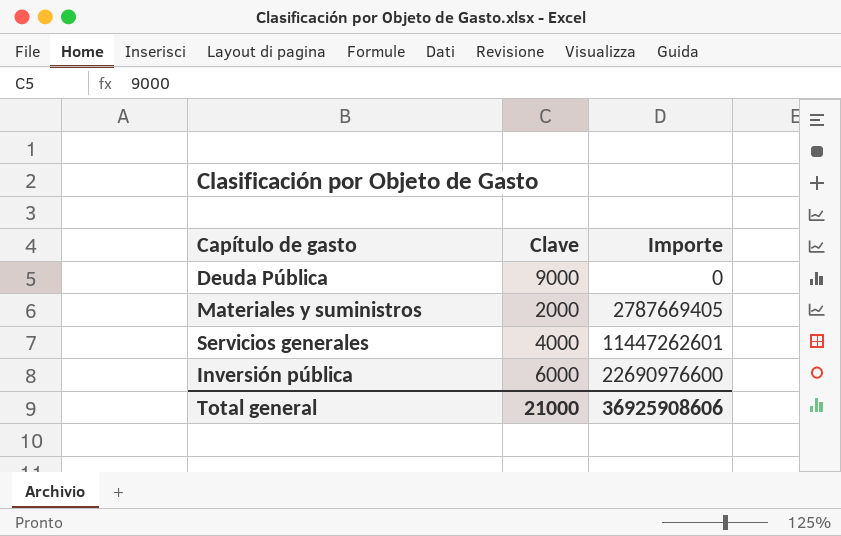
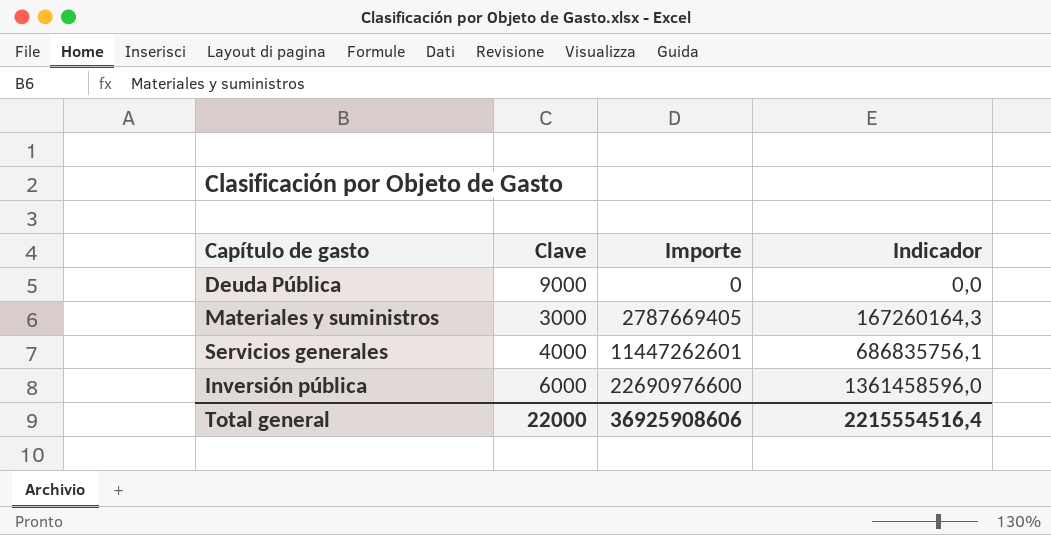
column Indicador | formula: none -> [Importe] * 0,06
Materiales y suministros | Clave: 2000 -> 3000
Total general | Clave: 21000 -> 22000

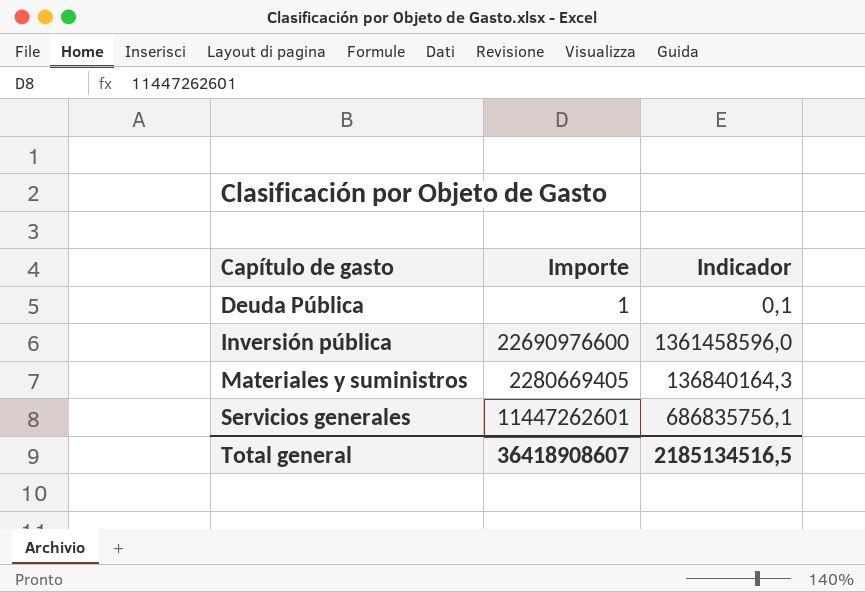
row order: Importe ascending -> Capítulo de gasto ascending
column Clave | position: 2 -> none
Deuda Pública | Importe: 0 -> 1
Deuda Pública | Indicador: 0,0 -> 0,1
Materiales y suministros | Importe: 2787669405 -> 2280669405
Materiales y suministros | Indicador: 167260164,3 -> 136840164,3
Total general | Importe: 36925908606 -> 36418908607
Total general | Indicador: 2215554516,4 -> 2185134516,5

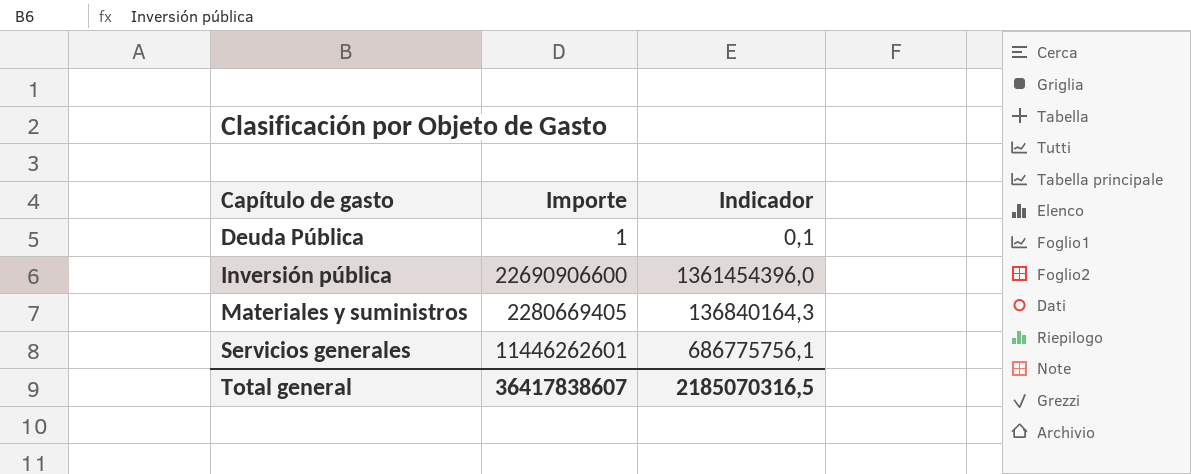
Inversión pública | Importe: 22690976600 -> 22690906600
Inversión pública | Indicador: 1361458596,0 -> 1361454396,0
Servicios generales | Importe: 11447262601 -> 11446262601
Servicios generales | Indicador: 686835756,1 -> 686775756,1
Total general | Importe: 36418908607 -> 36417838607
Total general | Indicador: 2185134516,5 -> 2185070316,5

